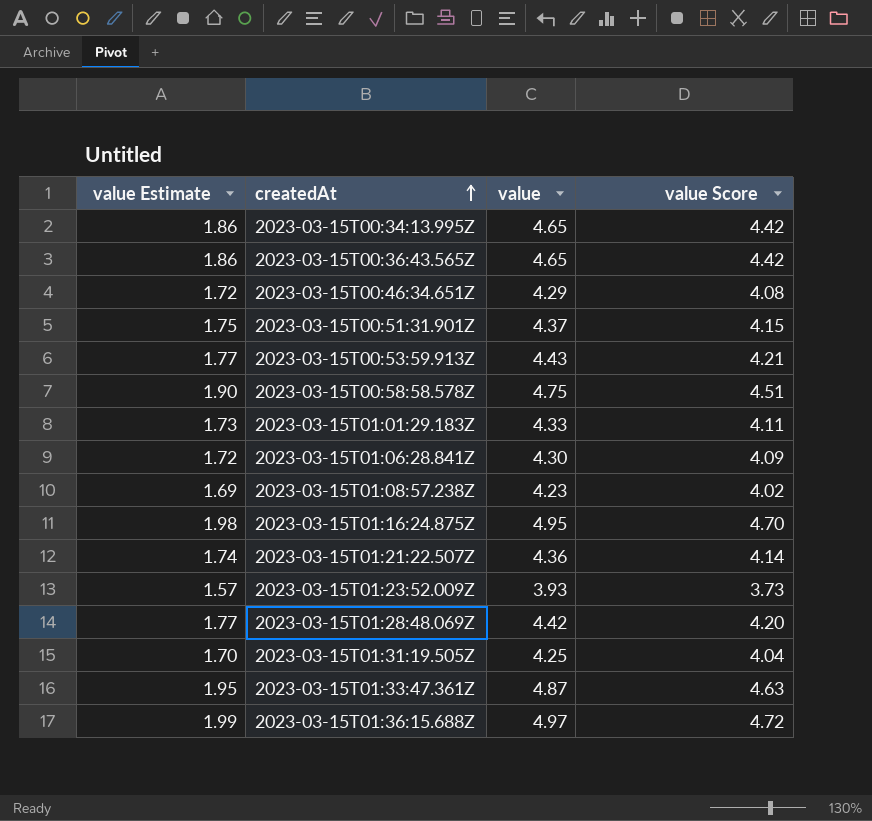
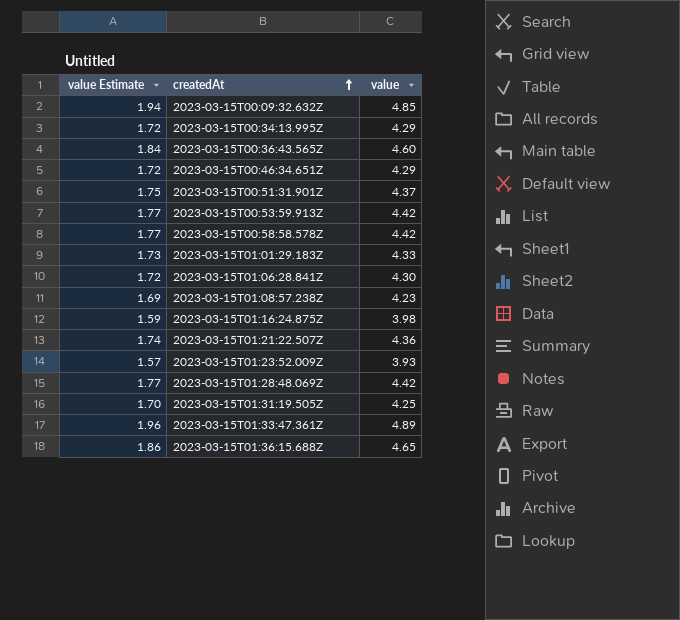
column value Score | formula: [value] * 0.95 -> none
row 2023-03-15T00:09:32.632Z: none -> 1.94 | 4.85
2023-03-15T00:34:13.995Z | value Estimate: 1.86 -> 1.72
2023-03-15T00:34:13.995Z | value: 4.65 -> 4.29
2023-03-15T00:36:43.565Z | value Estimate: 1.86 -> 1.84
2023-03-15T00:36:43.565Z | value: 4.65 -> 4.60
2023-03-15T00:53:59.913Z | value: 4.43 -> 4.42
2023-03-15T00:58:58.578Z | value Estimate: 1.90 -> 1.77
2023-03-15T00:58:58.578Z | value: 4.75 -> 4.42
2023-03-15T01:16:24.875Z | value Estimate: 1.98 -> 1.59
2023-03-15T01:16:24.875Z | value: 4.95 -> 3.98
2023-03-15T01:33:47.361Z | value Estimate: 1.95 -> 1.96
2023-03-15T01:33:47.361Z | value: 4.87 -> 4.89
2023-03-15T01:36:15.688Z | value Estimate: 1.99 -> 1.86
2023-03-15T01:36:15.688Z | value: 4.97 -> 4.65

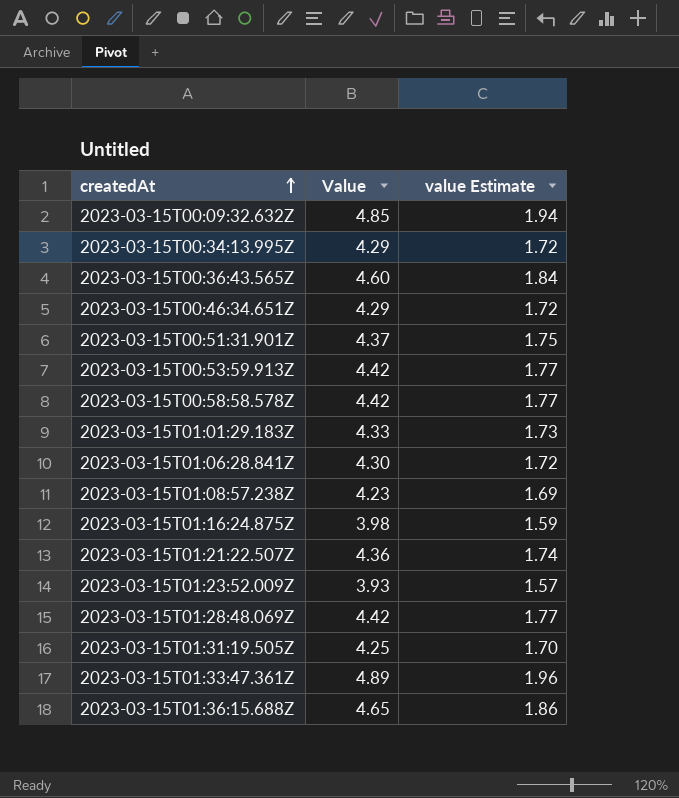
column name: value -> Value
column value Estimate | position: 1 -> 3

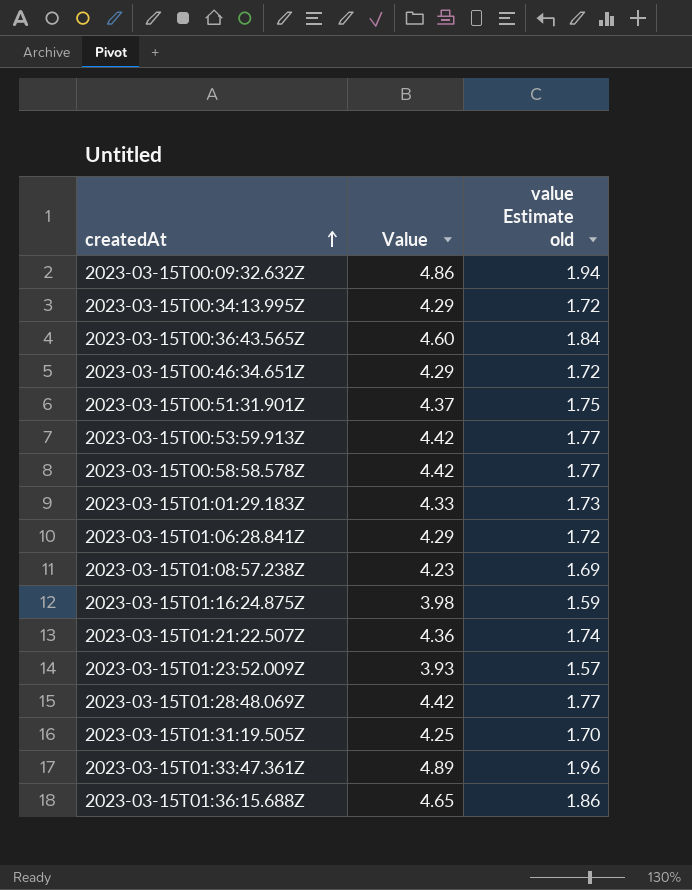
column name: value Estimate -> value Estimate old
2023-03-15T00:09:32.632Z | Value: 4.85 -> 4.86
2023-03-15T01:06:28.841Z | Value: 4.30 -> 4.29

